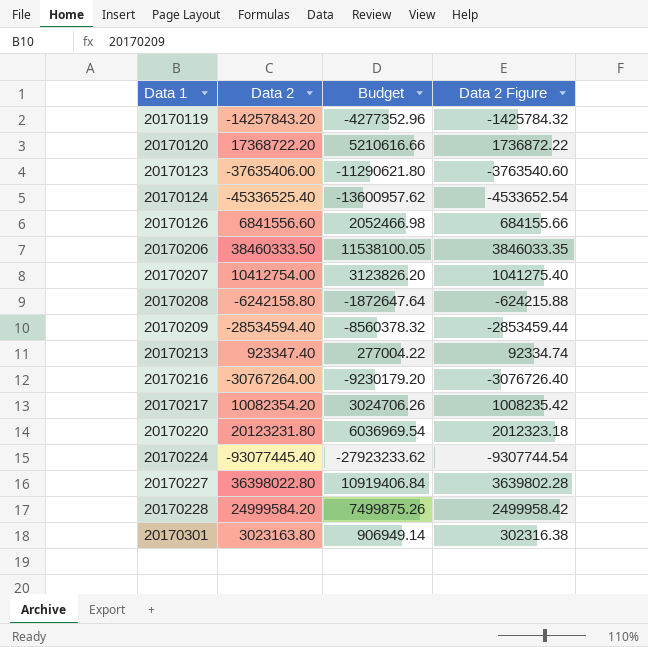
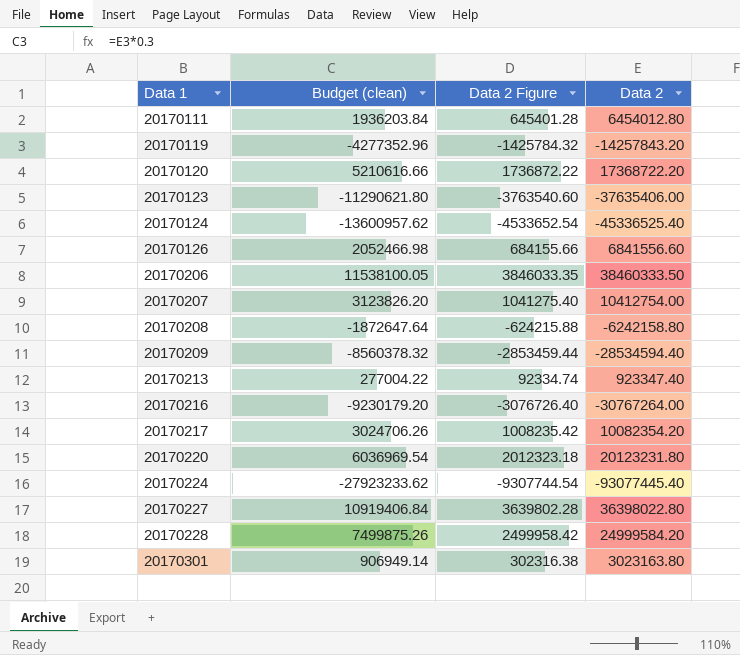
column name: Budget -> Budget (clean)
column Data 2 | position: 2 -> 4
row 20170111: none -> 1936203.84 | 645401.28 | 6454012.80

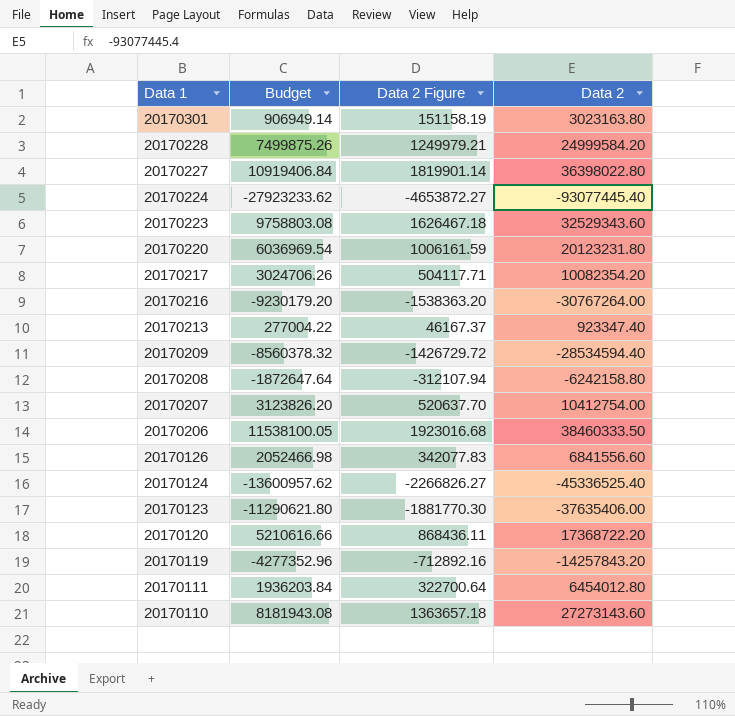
row order: Data 1 ascending -> Data 1 descending
column name: Budget (clean) -> Budget
column Data 2 Figure | formula: [Data 2] * 0.1 -> [Data 2] * 0.05
row 20170223: none -> 9758803.08 | 1626467.18 | 32529343.60
row 20170110: none -> 8181943.08 | 1363657.18 | 27273143.60

